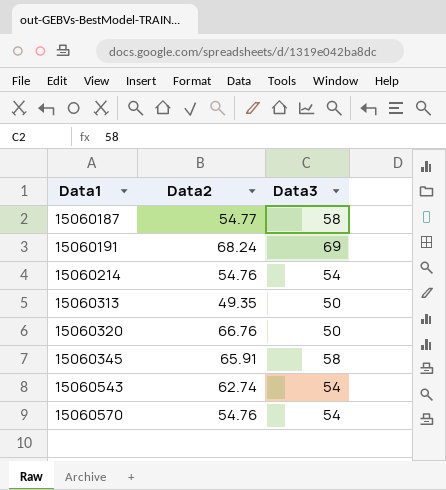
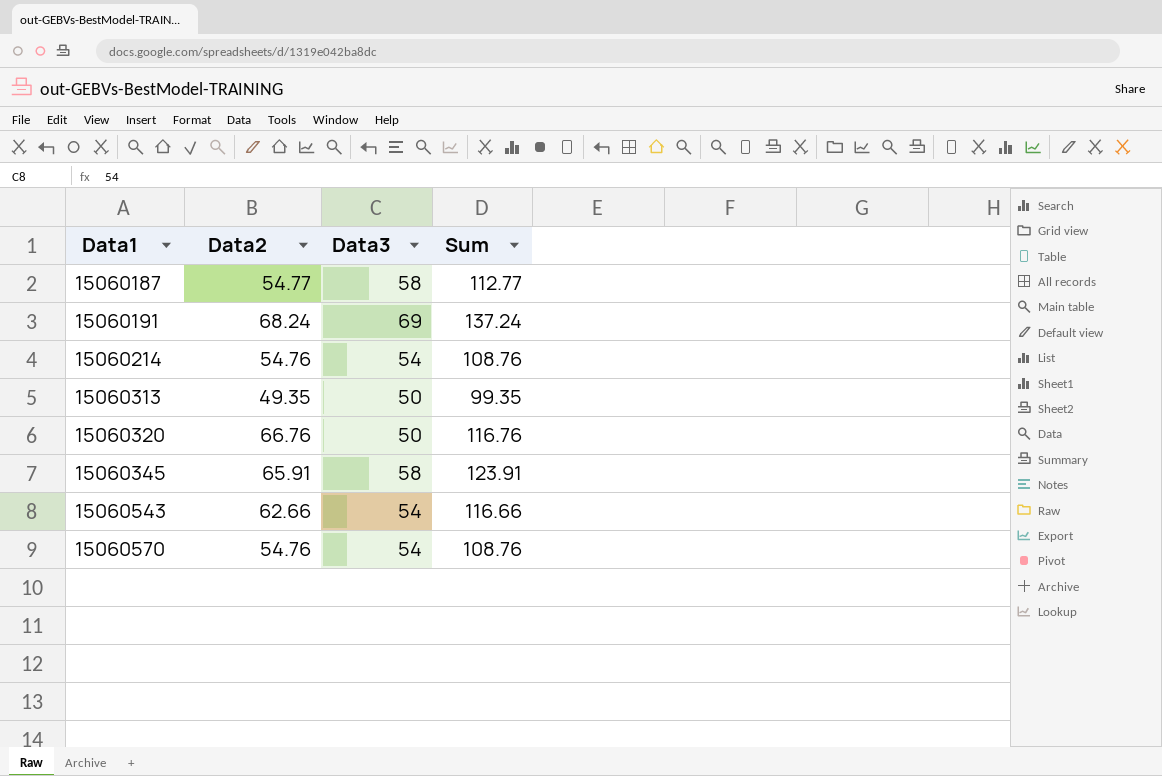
column Sum | formula: none -> [Data2] + [Data3]
15060543 | Data2: 62.74 -> 62.66

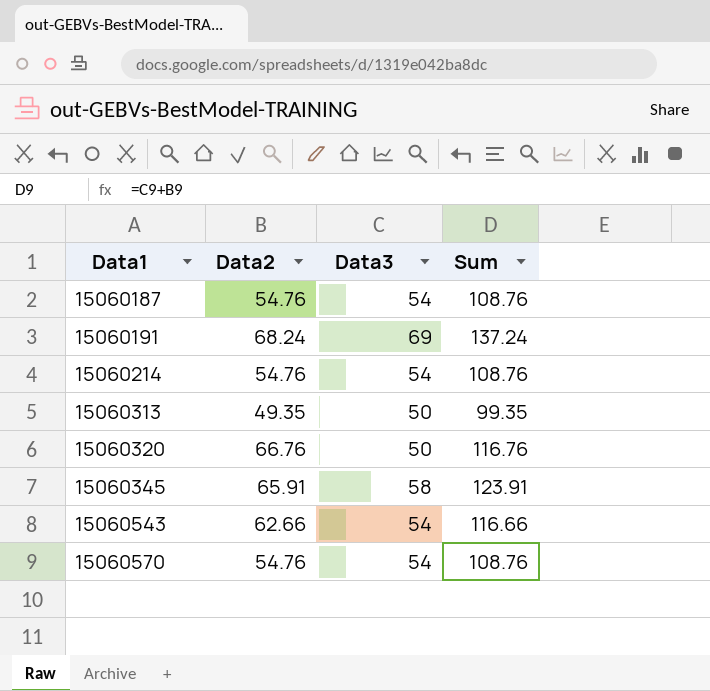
15060187 | Data2: 54.77 -> 54.76
15060187 | Data3: 58 -> 54
15060187 | Sum: 112.77 -> 108.76

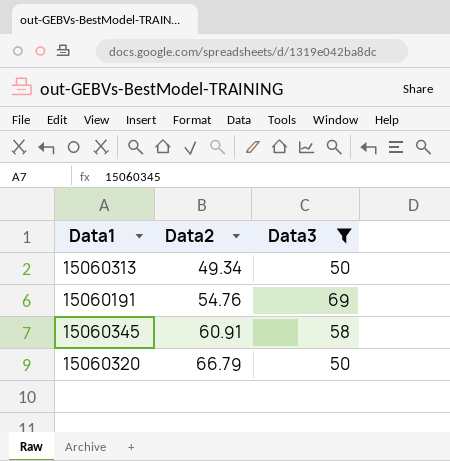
filter: none -> Data3 != 54
row order: Data1 ascending -> Data2 ascending
column Sum | formula: [Data2] + [Data3] -> none
15060313 | Data2: 49.35 -> 49.34
15060191 | Data2: 68.24 -> 54.76
15060345 | Data2: 65.91 -> 60.91
15060320 | Data2: 66.76 -> 66.79

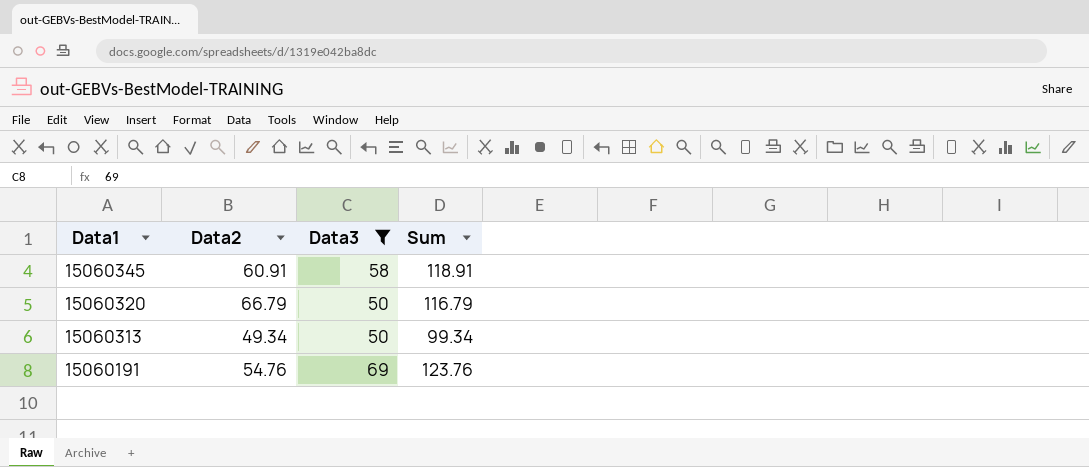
row order: Data2 ascending -> Data1 descending
column Sum | formula: none -> [Data2] + [Data3]

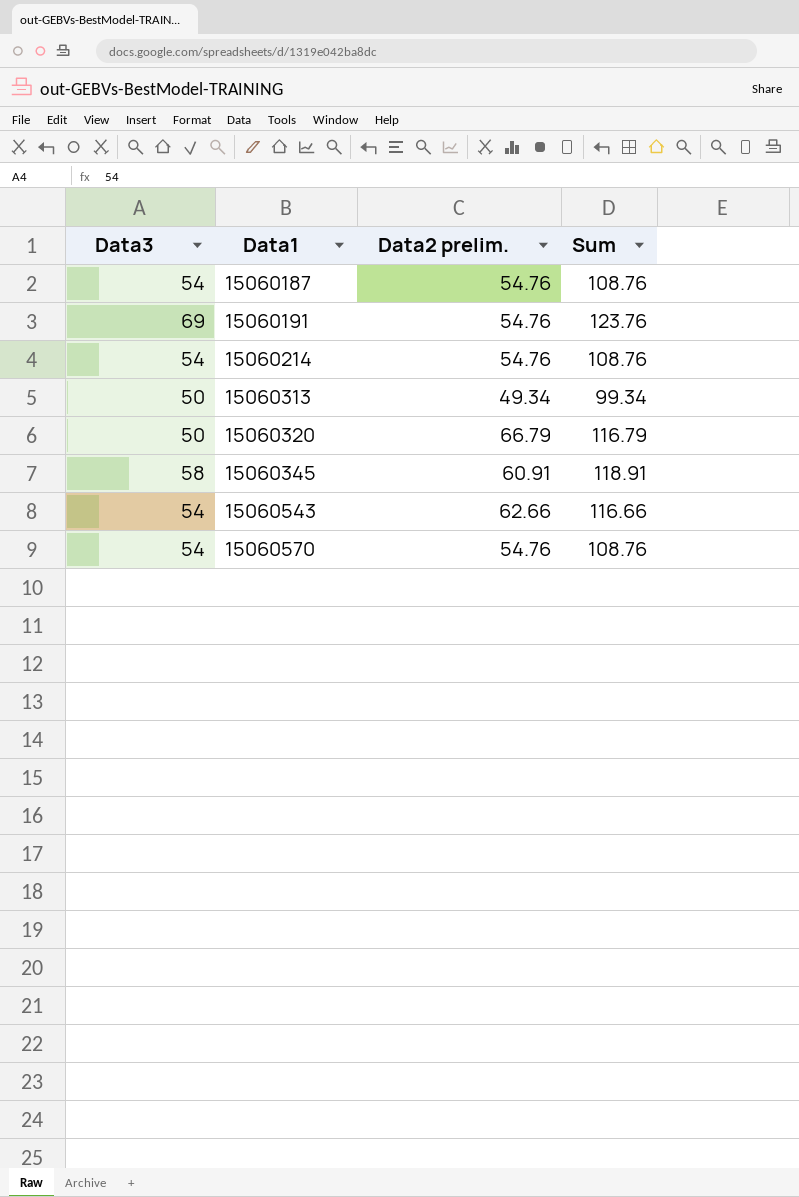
filter: Data3 != 54 -> none
row order: Data1 descending -> Data1 ascending
column Data3 | position: 3 -> 1
column name: Data2 -> Data2 prelim.

